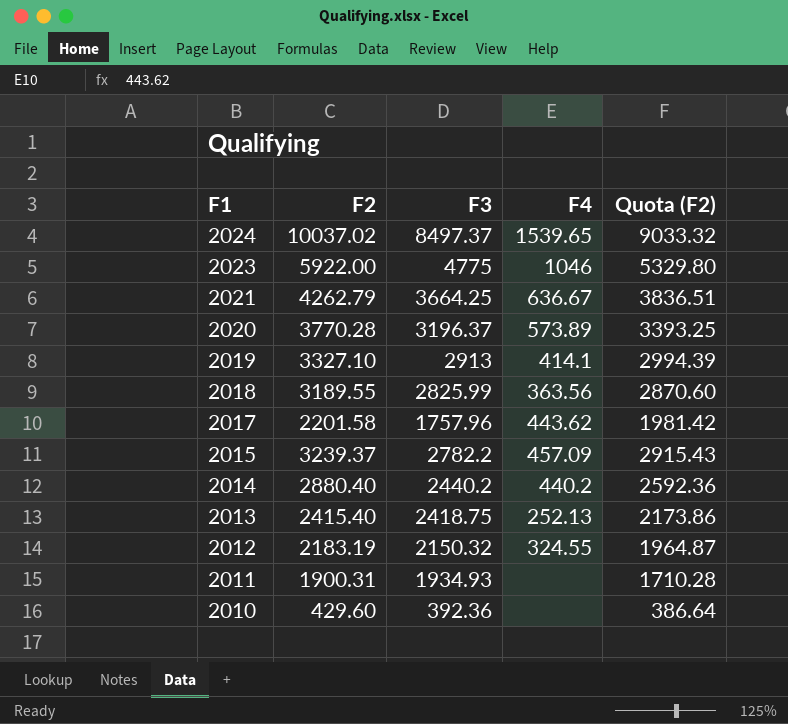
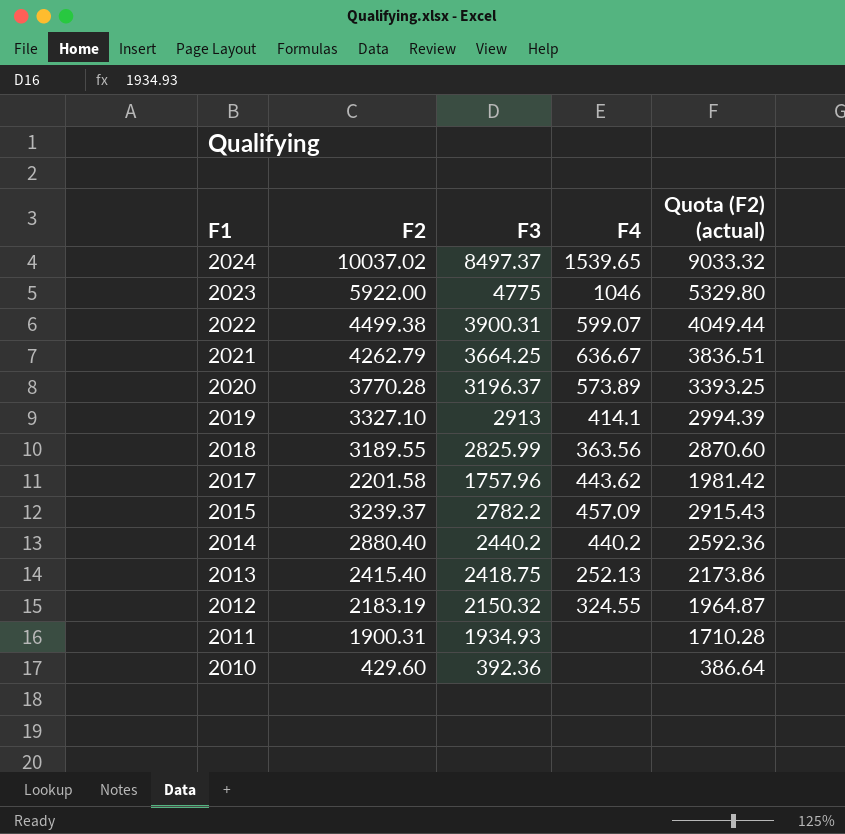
column name: Quota (F2) -> Quota (F2) (actual)
row 2022: none -> 4499.38 | 3900.31 | 599.07 | 4049.44

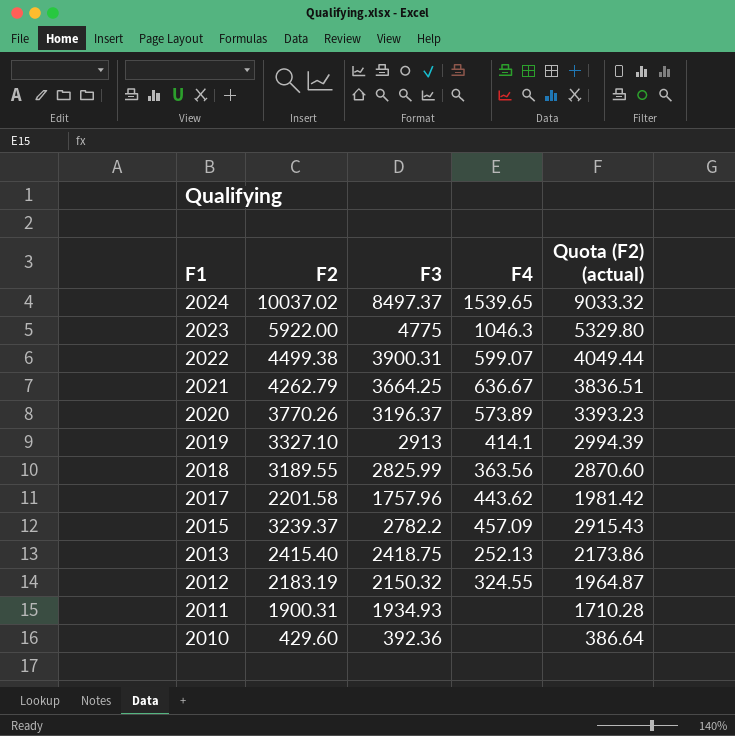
row 2014: 2880.40 | 2440.2 | 440.2 | 2592.36 -> none
2023 | F4: 1046 -> 1046.3
2020 | F2: 3770.28 -> 3770.26
2020 | Quota (F2) (actual): 3393.25 -> 3393.23

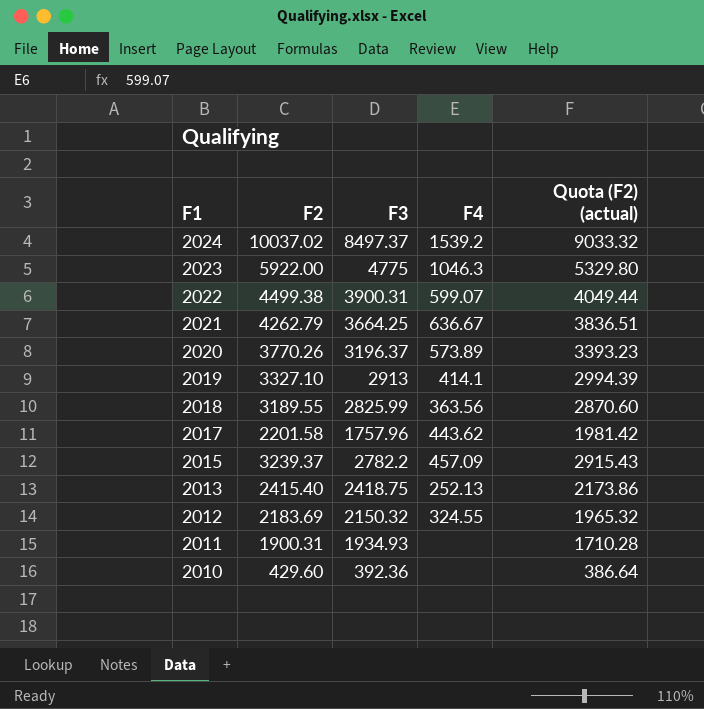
2024 | F4: 1539.65 -> 1539.2
2012 | F2: 2183.19 -> 2183.69
2012 | Quota (F2) (actual): 1964.87 -> 1965.32

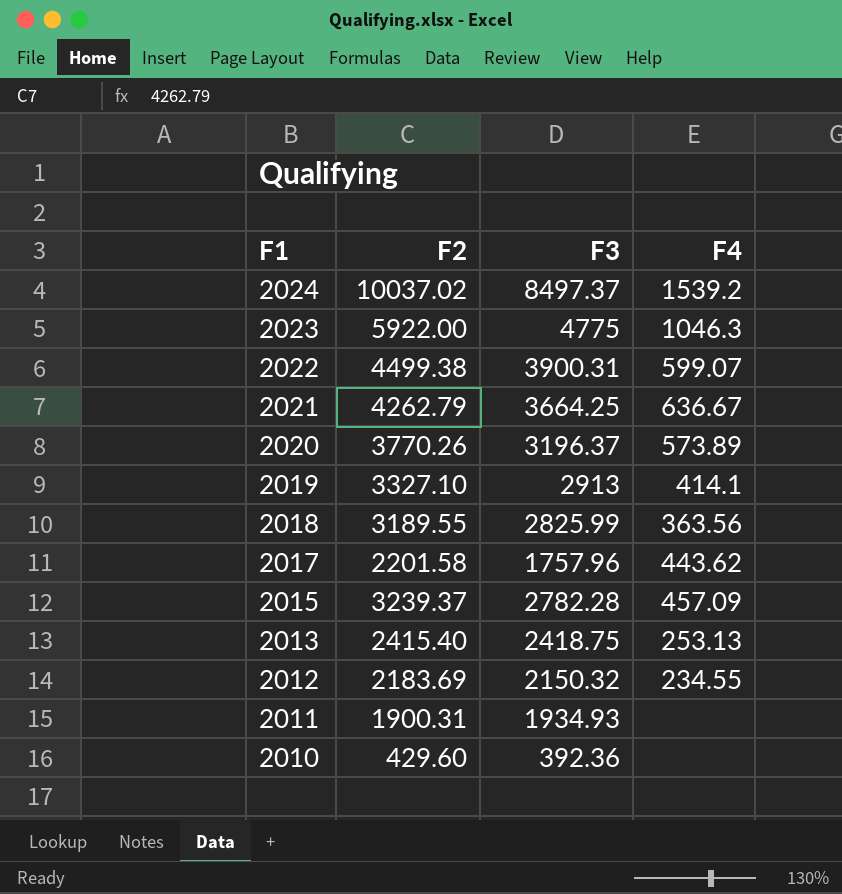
column Quota (F2) (actual) | formula: [F2] * 0.9 -> none
2015 | F3: 2782.2 -> 2782.28
2013 | F4: 252.13 -> 253.13
2012 | F4: 324.55 -> 234.55

